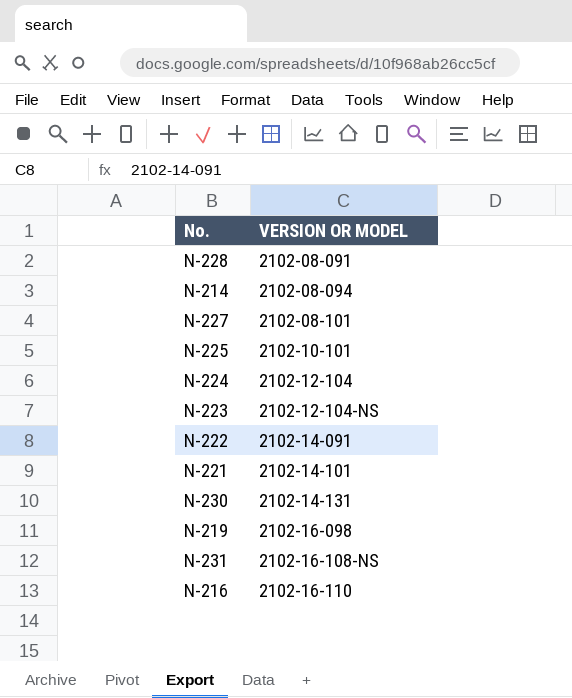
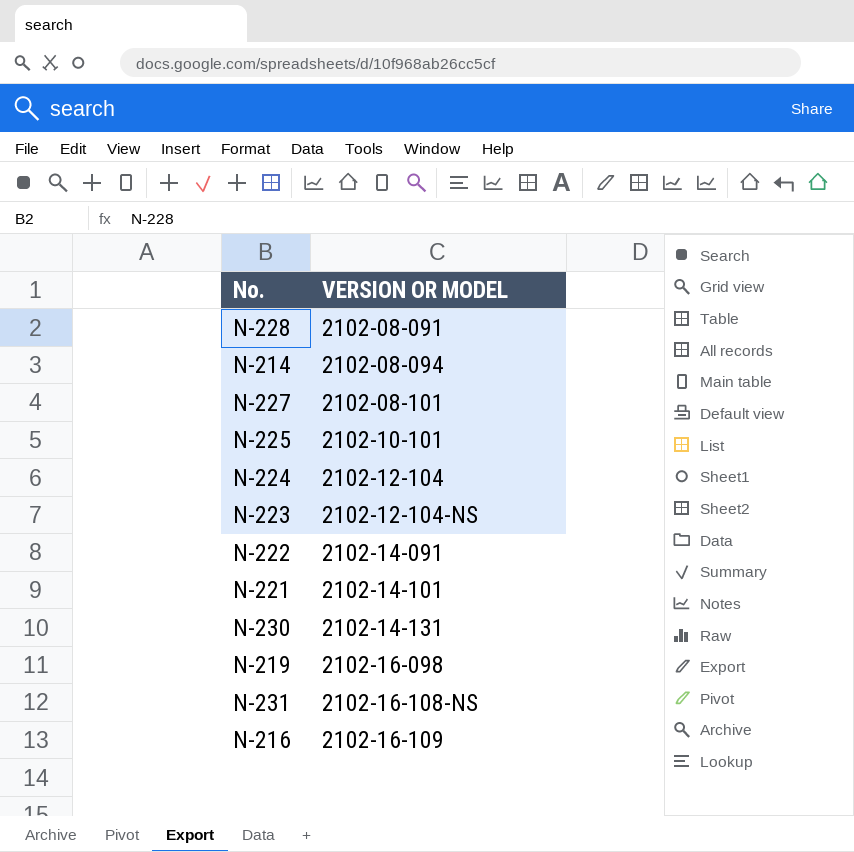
N-216 | VERSION OR MODEL: 2102-16-110 -> 2102-16-109

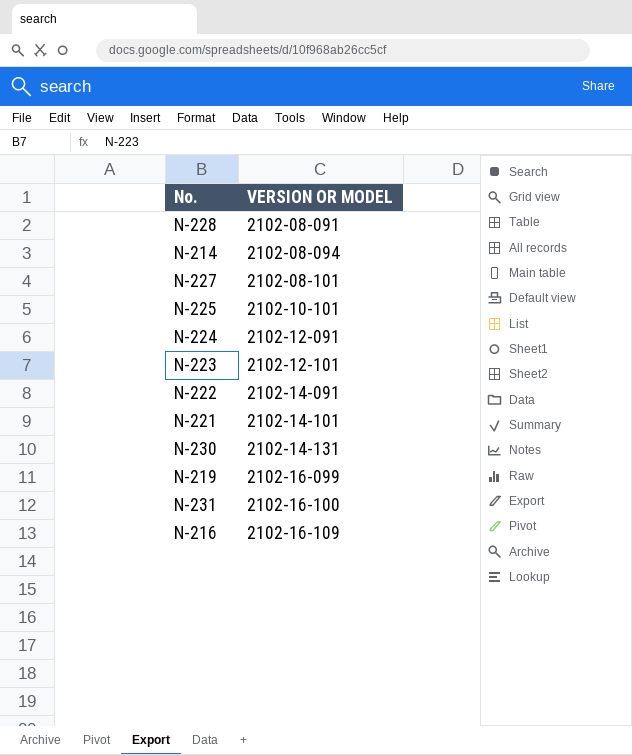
N-224 | VERSION OR MODEL: 2102-12-104 -> 2102-12-091
N-223 | VERSION OR MODEL: 2102-12-104-NS -> 2102-12-101
N-219 | VERSION OR MODEL: 2102-16-098 -> 2102-16-099
N-231 | VERSION OR MODEL: 2102-16-108-NS -> 2102-16-100

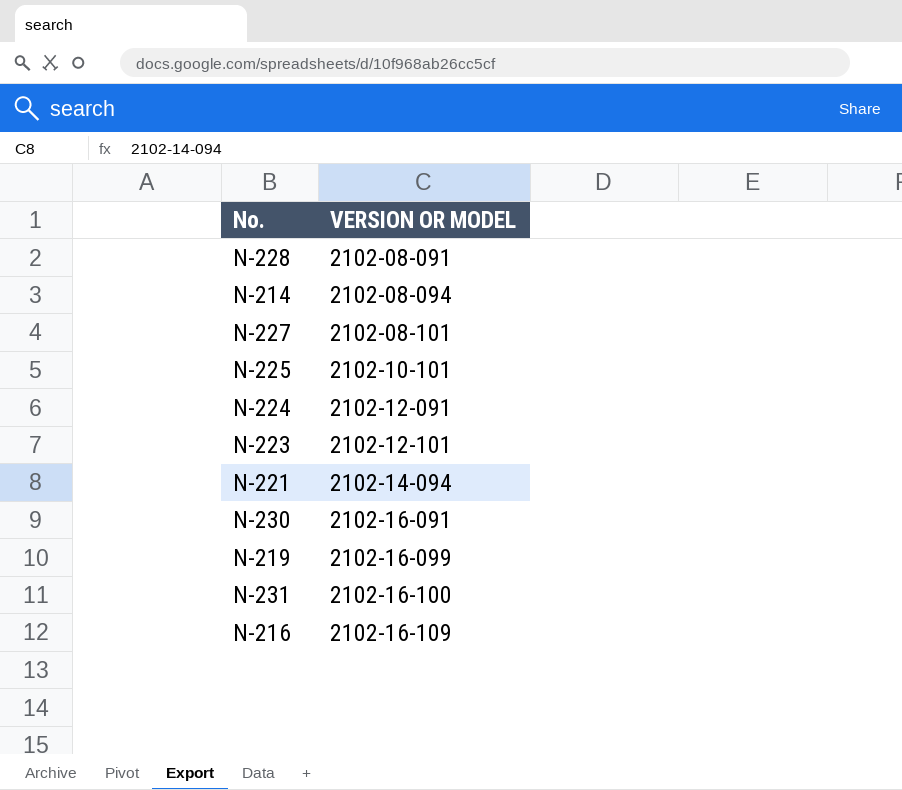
row N-222: 2102-14-091 -> none
N-221 | VERSION OR MODEL: 2102-14-101 -> 2102-14-094
N-230 | VERSION OR MODEL: 2102-14-131 -> 2102-16-091

